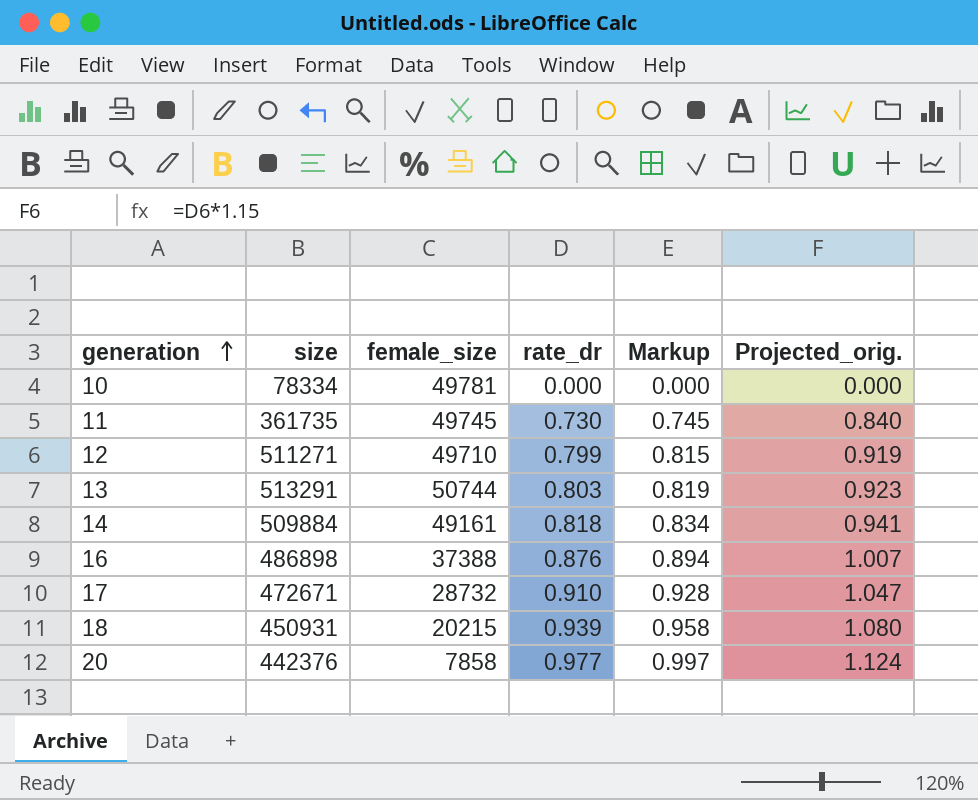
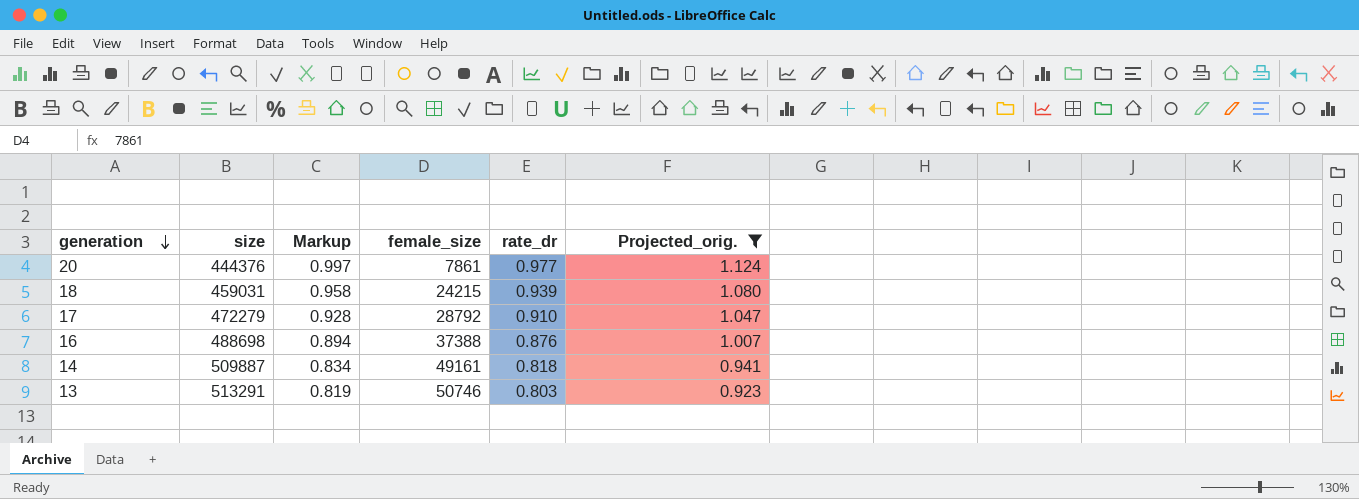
filter: none -> Projected_orig. >= 0.923
row order: generation ascending -> generation descending
column Markup | position: 5 -> 3
20 | size: 442376 -> 444376
20 | female_size: 7858 -> 7861
18 | size: 450931 -> 459031
18 | female_size: 20215 -> 24215
17 | size: 472671 -> 472279
17 | female_size: 28732 -> 28792
16 | size: 486898 -> 488698
14 | size: 509884 -> 509887
13 | female_size: 50744 -> 50746

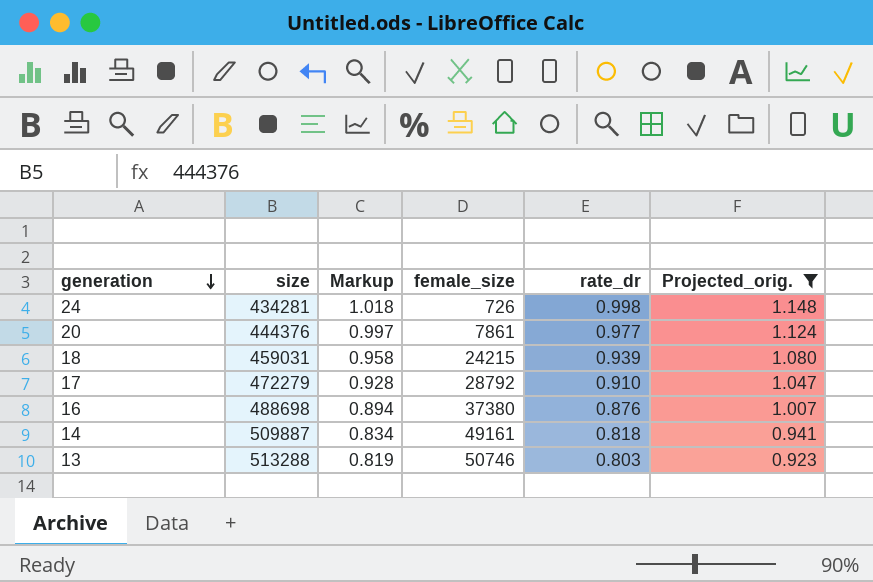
row 24: none -> 434281 | 1.018 | 726 | 0.998 | 1.148
16 | female_size: 37388 -> 37380
13 | size: 513291 -> 513288

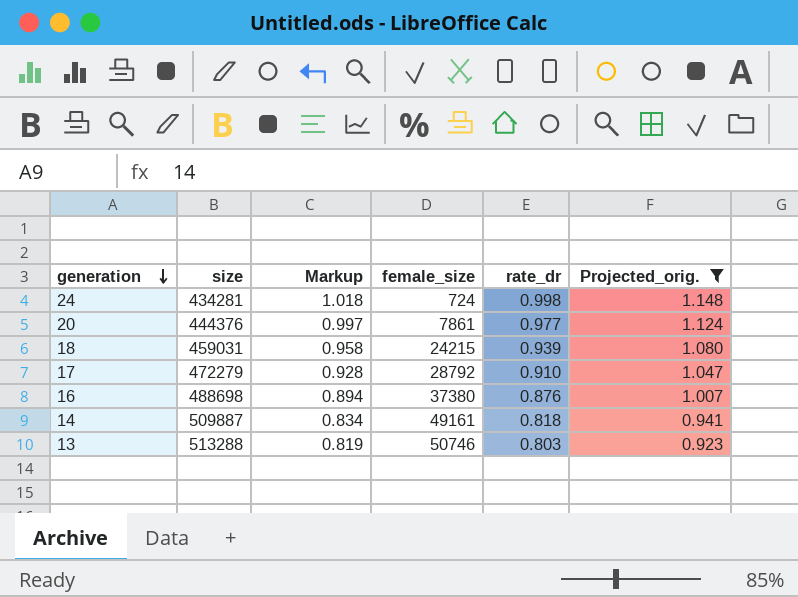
24 | female_size: 726 -> 724

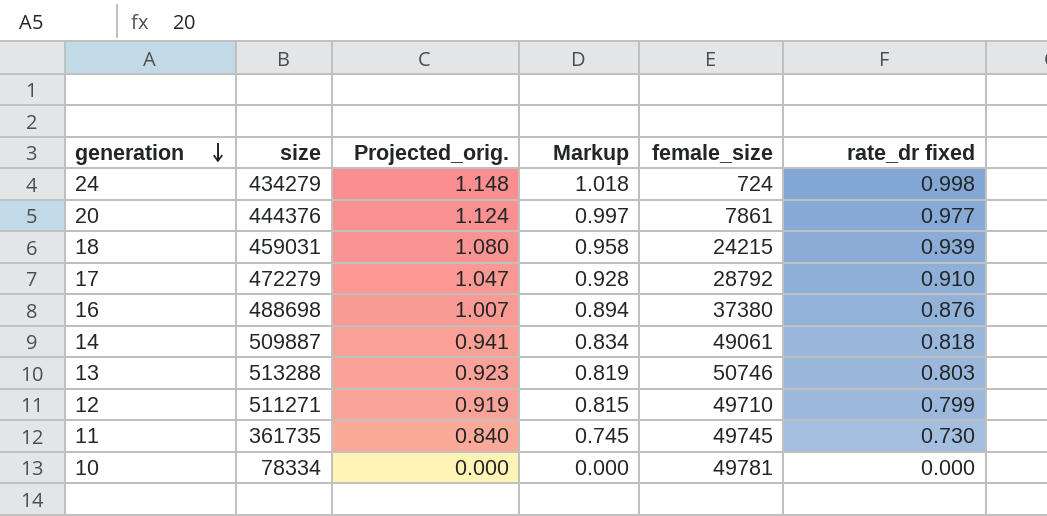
filter: Projected_orig. >= 0.923 -> none
column Projected_orig. | position: 6 -> 3
column name: rate_dr -> rate_dr fixed
24 | size: 434281 -> 434279
14 | female_size: 49161 -> 49061

